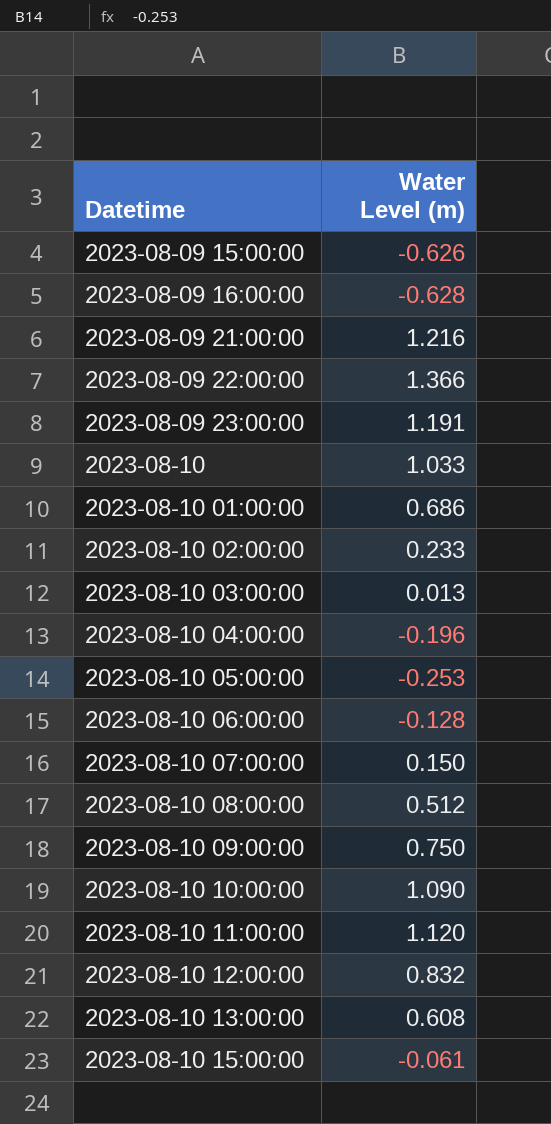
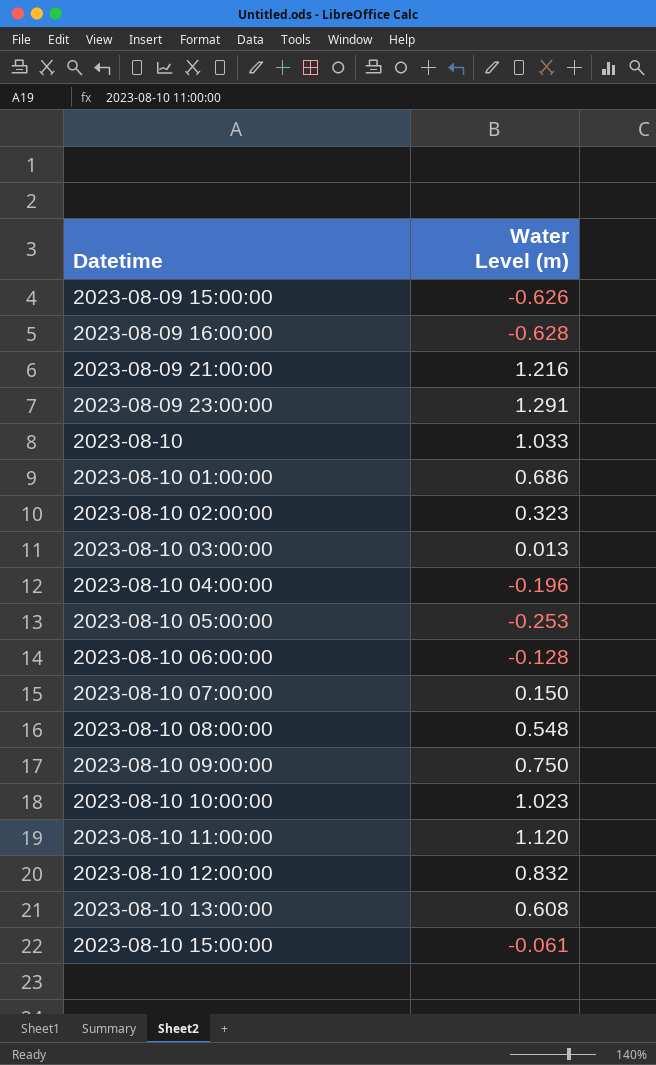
row 2023-08-09 22:00:00: 1.366 -> none
2023-08-09 23:00:00 | Water Level (m): 1.191 -> 1.291
2023-08-10 02:00:00 | Water Level (m): 0.233 -> 0.323
2023-08-10 08:00:00 | Water Level (m): 0.512 -> 0.548
2023-08-10 10:00:00 | Water Level (m): 1.090 -> 1.023

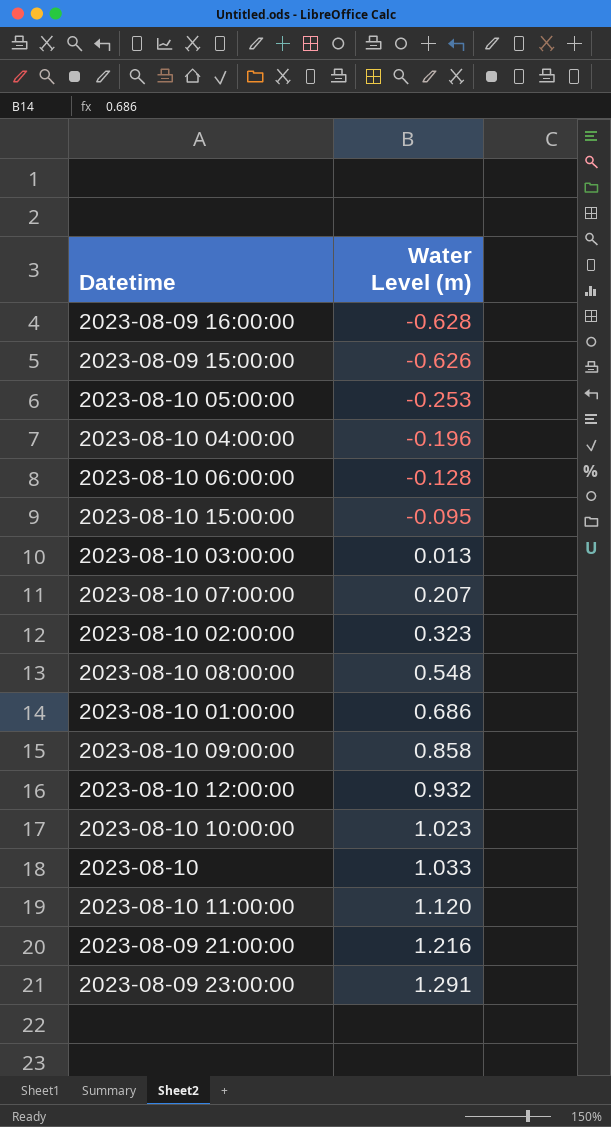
row order: Datetime ascending -> Water Level (m) ascending
row 2023-08-10 13:00:00: 0.608 -> none
2023-08-10 15:00:00 | Water Level (m): -0.061 -> -0.095
2023-08-10 07:00:00 | Water Level (m): 0.150 -> 0.207
2023-08-10 09:00:00 | Water Level (m): 0.750 -> 0.858
2023-08-10 12:00:00 | Water Level (m): 0.832 -> 0.932

